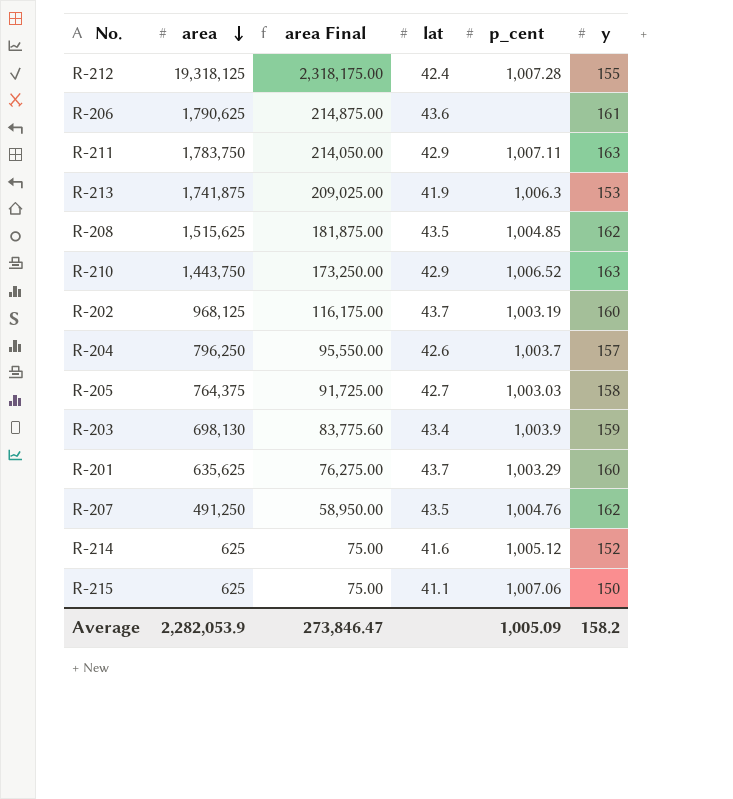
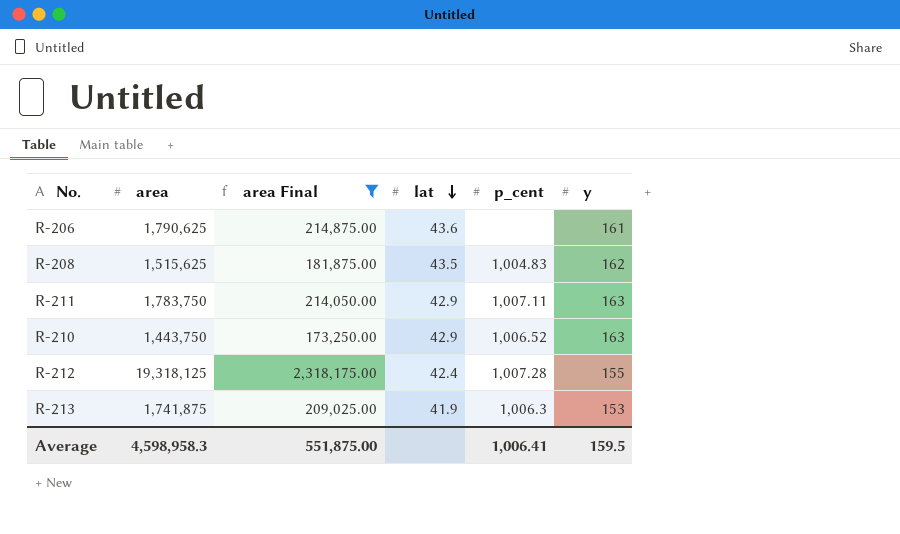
filter: none -> area Final >= 173,250.00
row order: area descending -> lat descending
R-208 | p_cent: 1,004.85 -> 1,004.83
Average | area: 2,282,053.9 -> 4,598,958.3
Average | area Final: 273,846.47 -> 551,875.00
Average | p_cent: 1,005.09 -> 1,006.41
Average | y: 158.2 -> 159.5

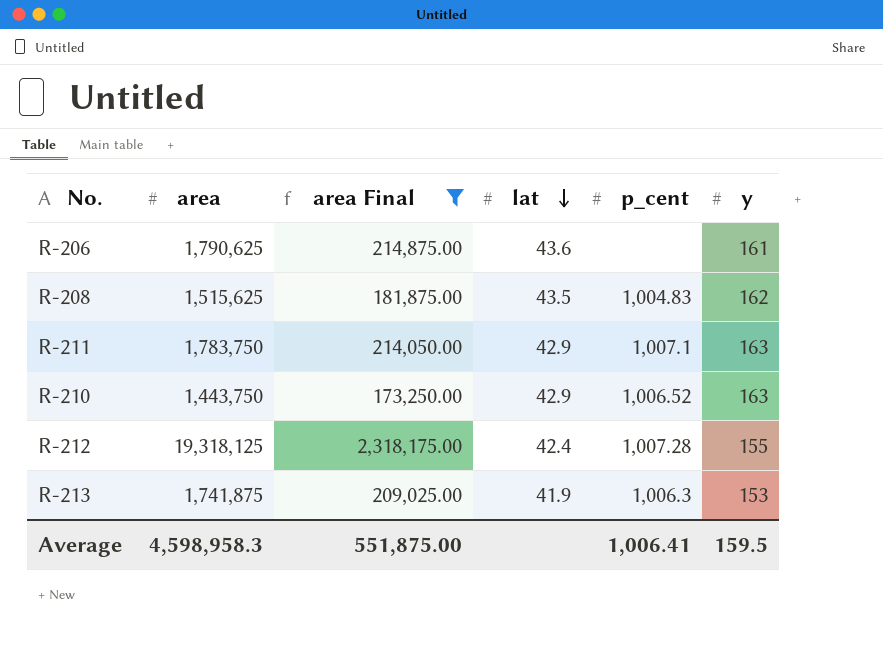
R-211 | p_cent: 1,007.11 -> 1,007.1

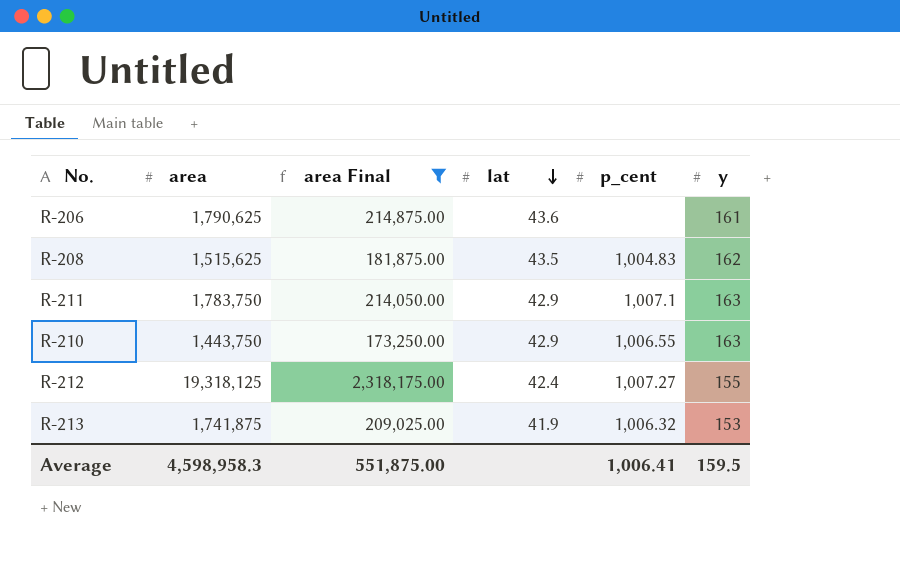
R-210 | p_cent: 1,006.52 -> 1,006.55
R-212 | p_cent: 1,007.28 -> 1,007.27
R-213 | p_cent: 1,006.3 -> 1,006.32

